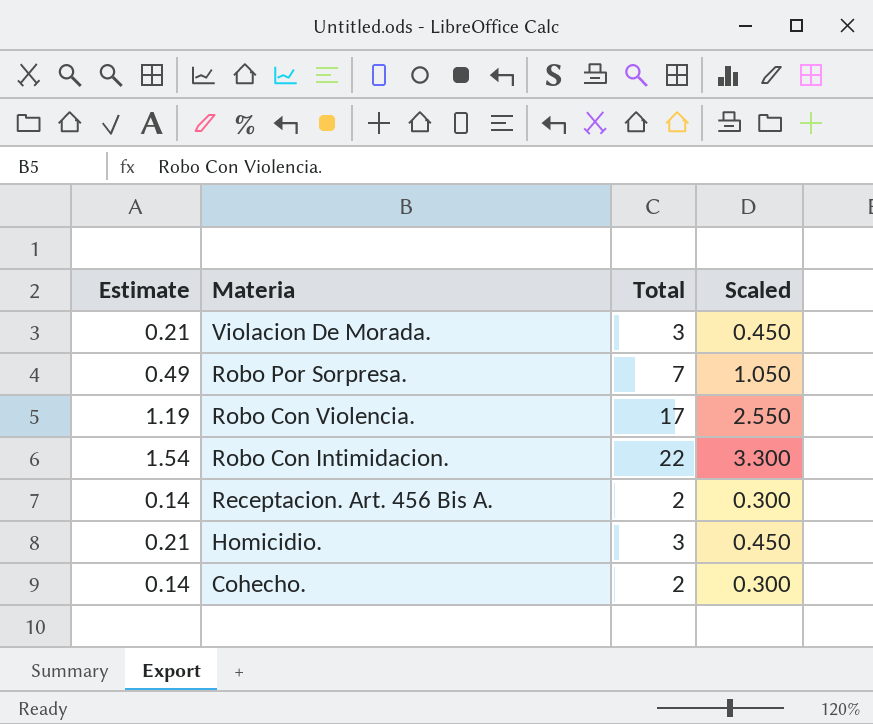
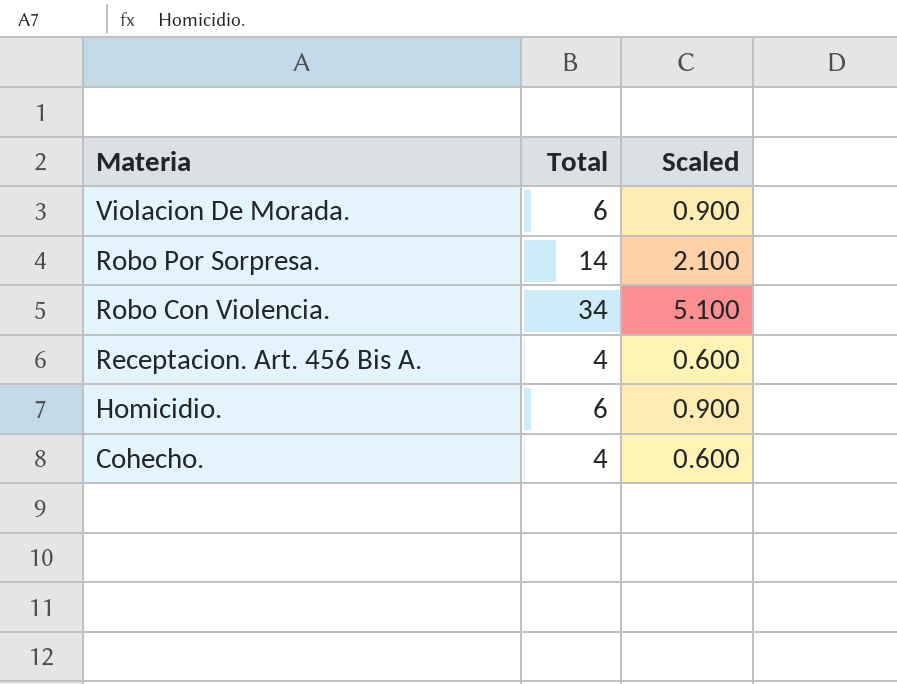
column Estimate | formula: [Total] * 0.07 -> none
row Robo Con Intimidacion.: 1.54 | 22 | 3.300 -> none
Violacion De Morada. | Total: 3 -> 6
Violacion De Morada. | Scaled: 0.450 -> 0.900
Robo Por Sorpresa. | Total: 7 -> 14
Robo Por Sorpresa. | Scaled: 1.050 -> 2.100
Robo Con Violencia. | Total: 17 -> 34
Robo Con Violencia. | Scaled: 2.550 -> 5.100
Receptacion. Art. 456 Bis A. | Total: 2 -> 4
Receptacion. Art. 456 Bis A. | Scaled: 0.300 -> 0.600
Homicidio. | Total: 3 -> 6
Homicidio. | Scaled: 0.450 -> 0.900
Cohecho. | Total: 2 -> 4
Cohecho. | Scaled: 0.300 -> 0.600

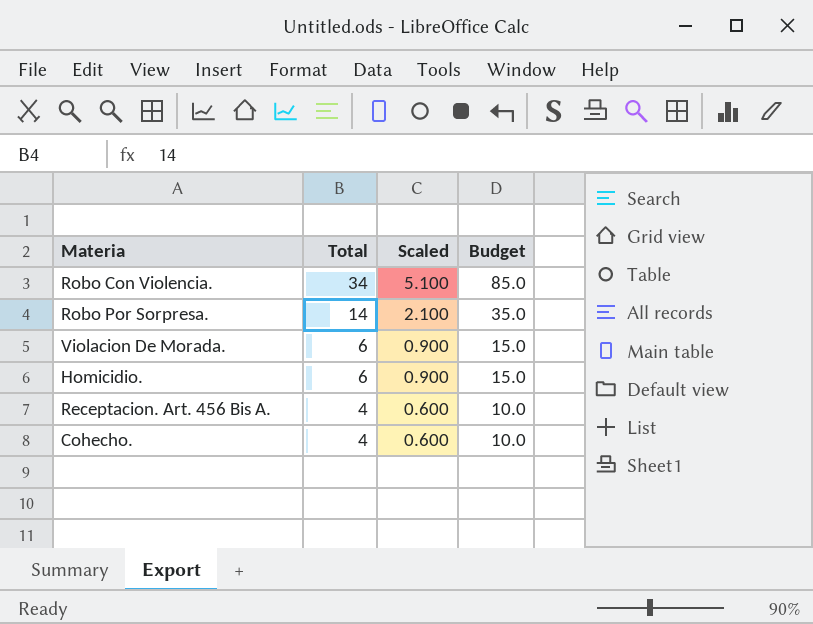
row order: Materia descending -> Total descending
column Budget | formula: none -> [Total] * 2.5

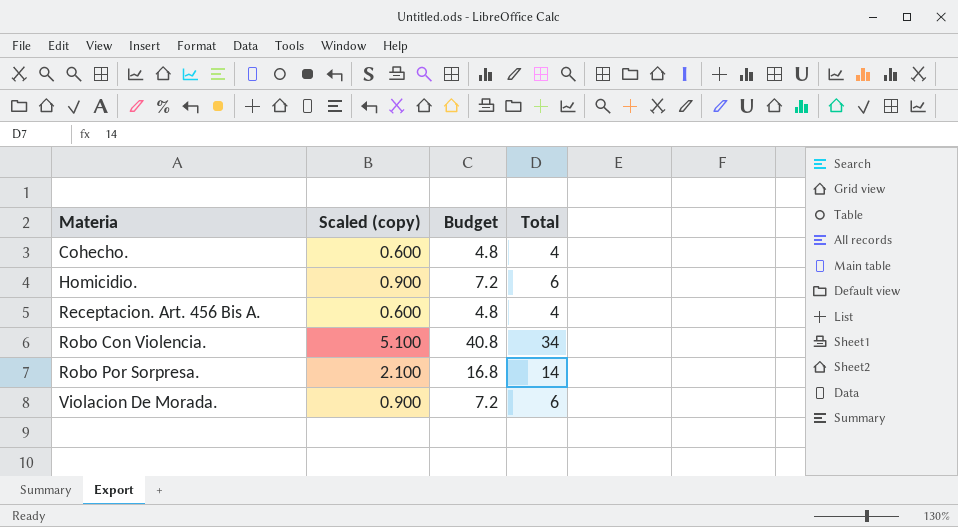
row order: Total descending -> Materia ascending
column name: Scaled -> Scaled (copy)
column Budget | formula: [Total] * 2.5 -> [Total] * 1.2
column Total | position: 2 -> 4

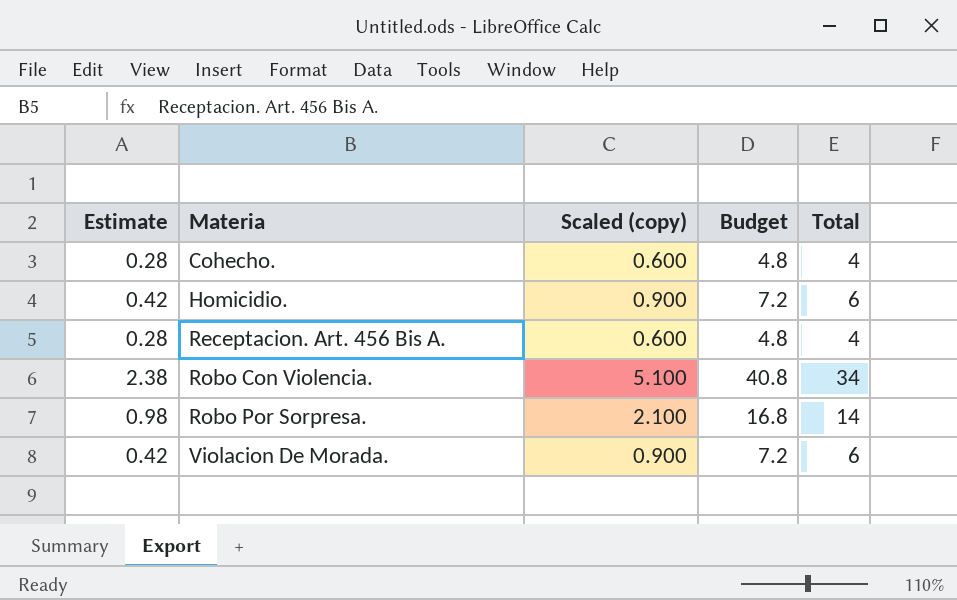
column Estimate | formula: none -> [Total] * 0.07

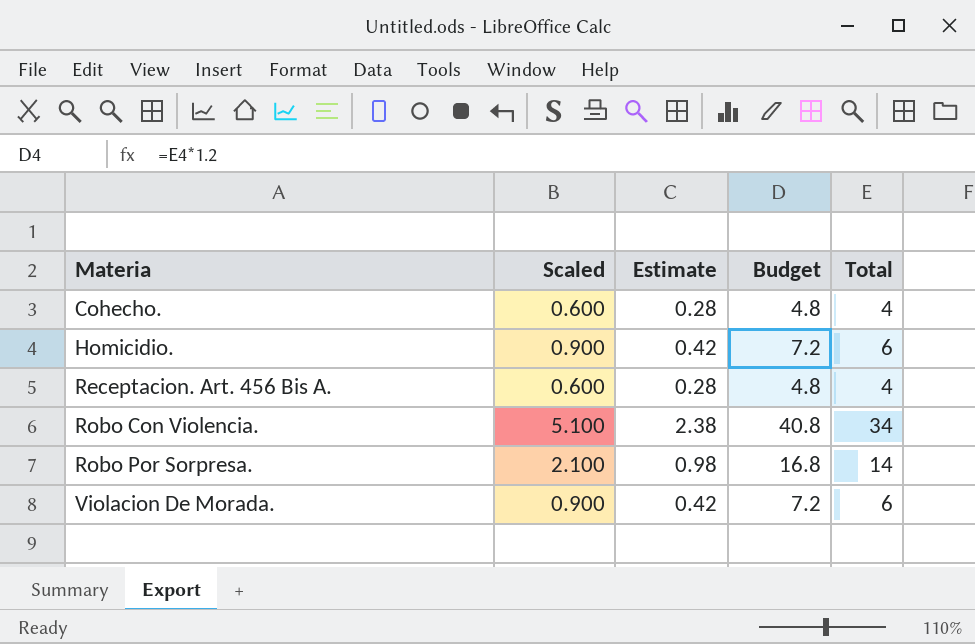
column name: Scaled (copy) -> Scaled
column Estimate | position: 1 -> 3

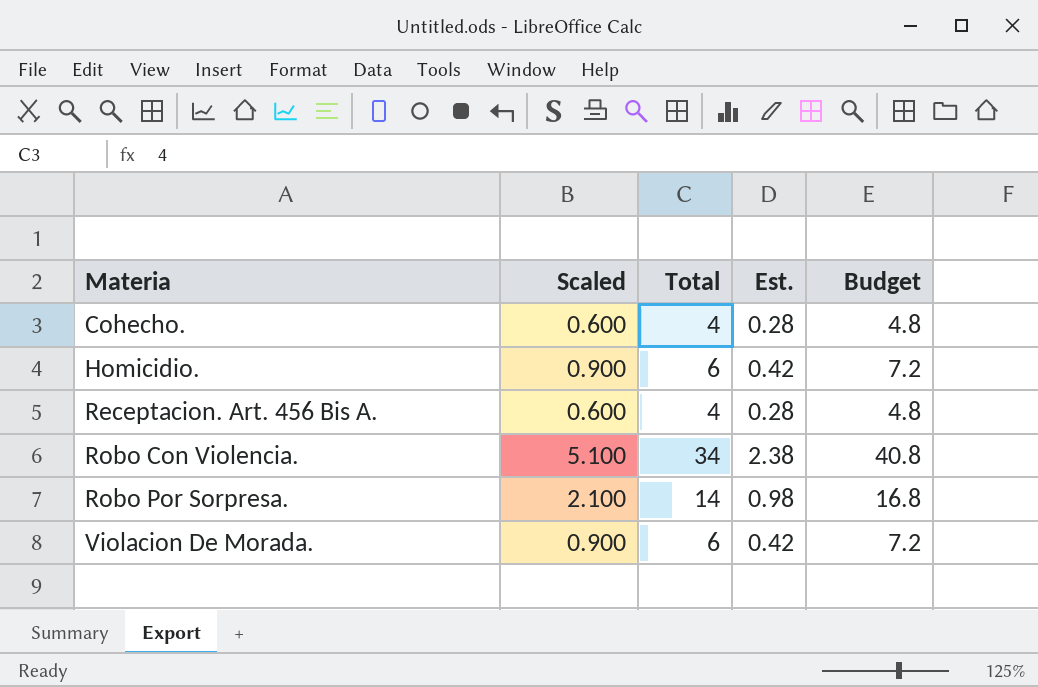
column Total | position: 5 -> 3
column name: Estimate -> Est.

